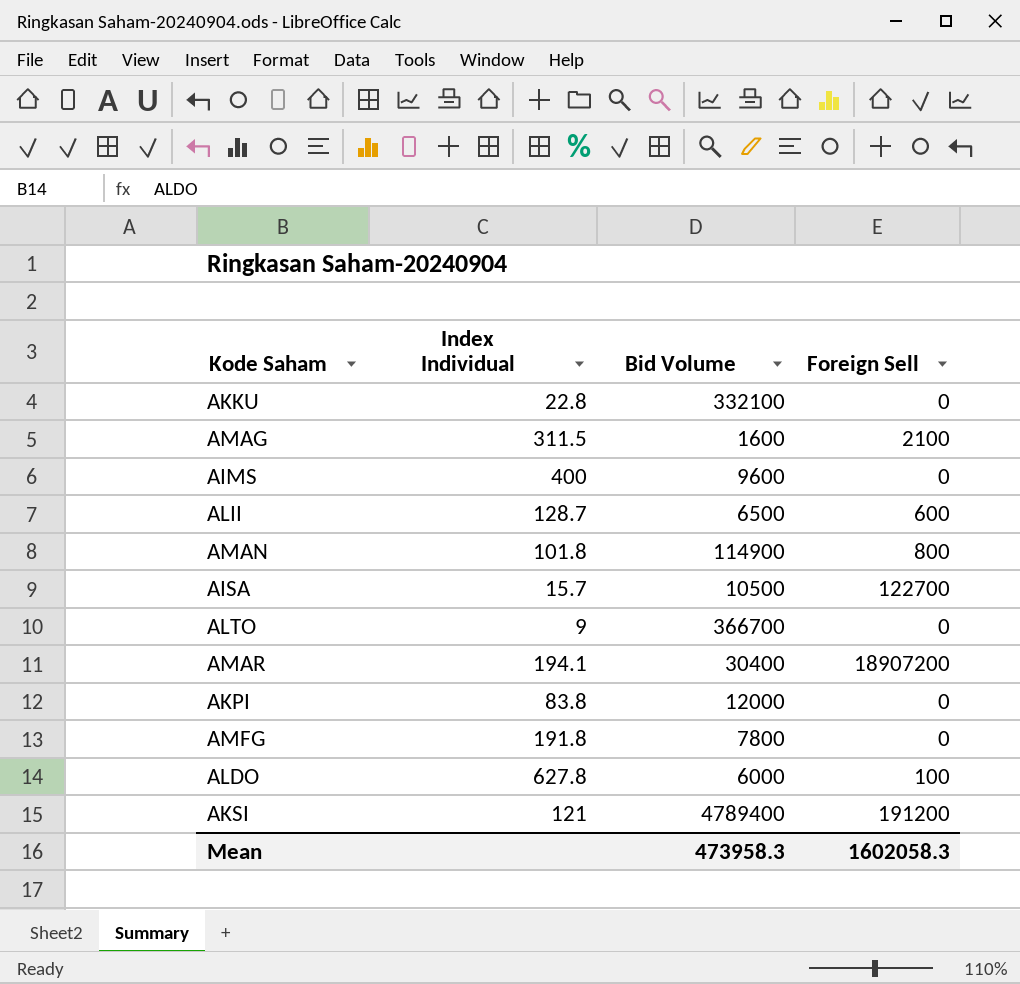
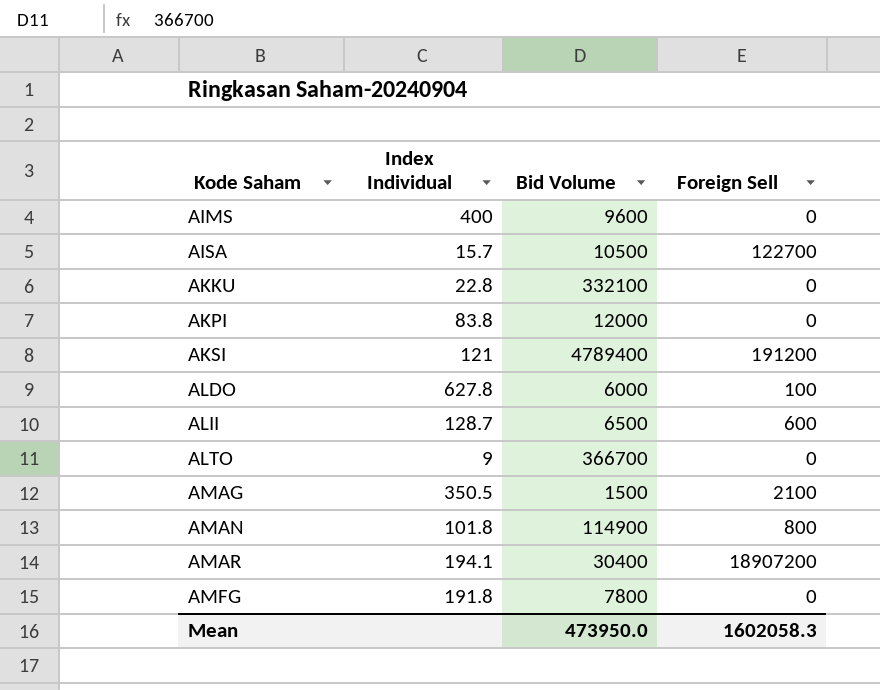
row order: none -> Kode Saham ascending
AMAG | Index Individual: 311.5 -> 350.5
AMAG | Bid Volume: 1600 -> 1500
Mean | Bid Volume: 473958.3 -> 473950.0

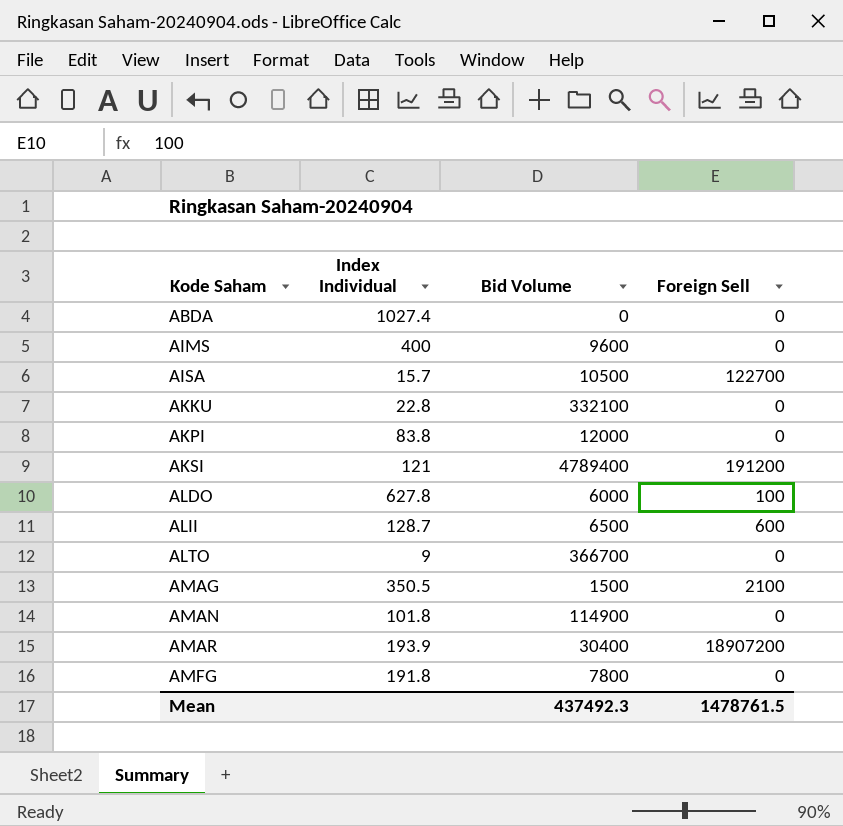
row ABDA: none -> 1027.4 | 0 | 0
AMAN | Foreign Sell: 800 -> 0
AMAR | Index Individual: 194.1 -> 193.9
Mean | Bid Volume: 473950.0 -> 437492.3
Mean | Foreign Sell: 1602058.3 -> 1478761.5

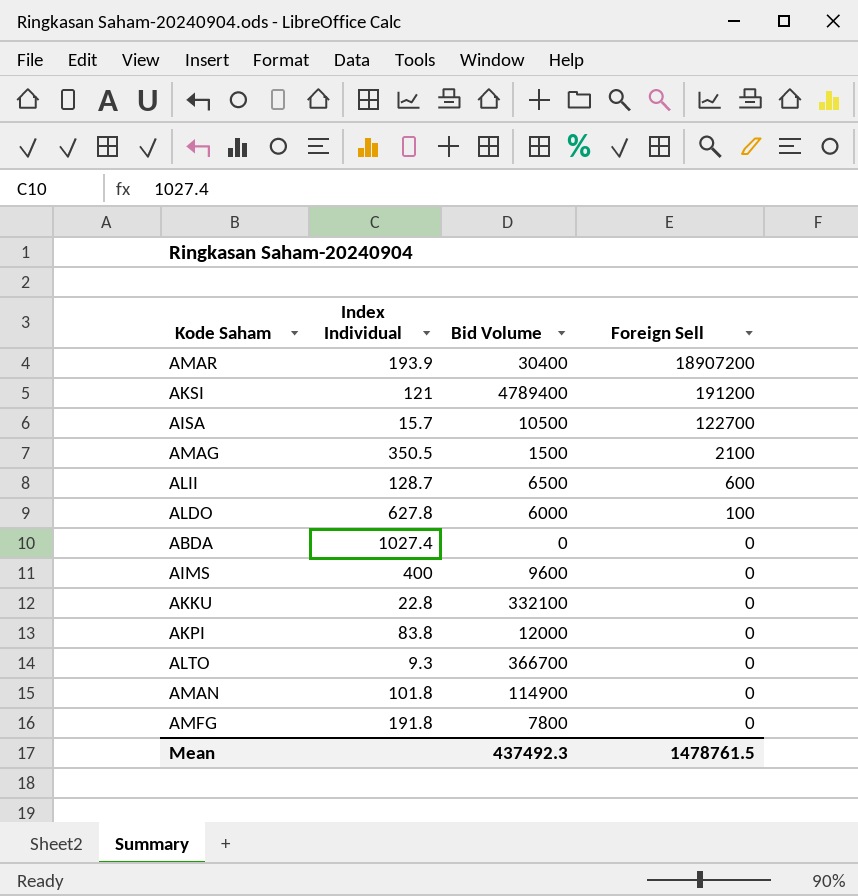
row order: Kode Saham ascending -> Foreign Sell descending
ALTO | Index Individual: 9 -> 9.3

